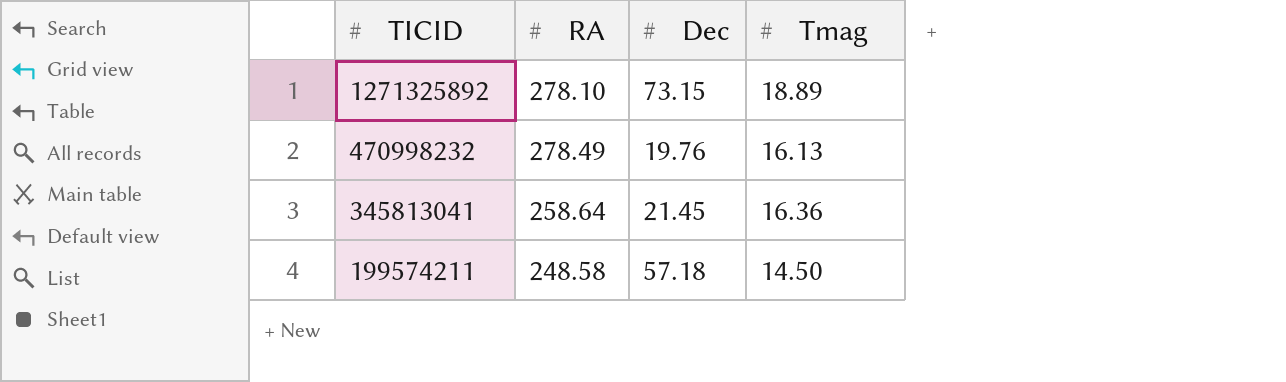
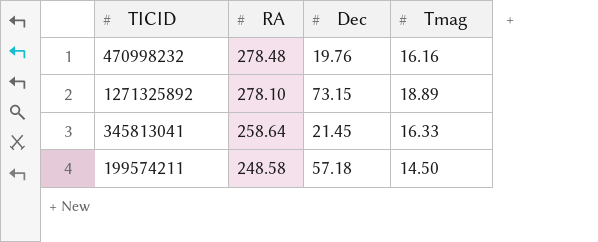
row order: TICID descending -> RA descending
470998232 | RA: 278.49 -> 278.48
470998232 | Tmag: 16.13 -> 16.16
345813041 | Tmag: 16.36 -> 16.33

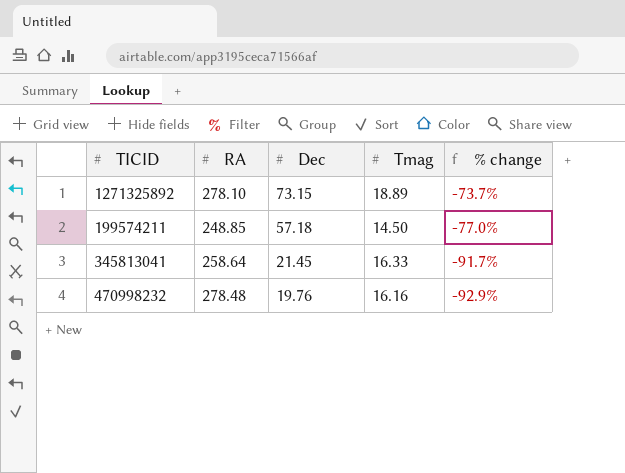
row order: RA descending -> Dec descending
column % change | formula: none -> ([Dec] - [RA]) / [RA]
199574211 | RA: 248.58 -> 248.85

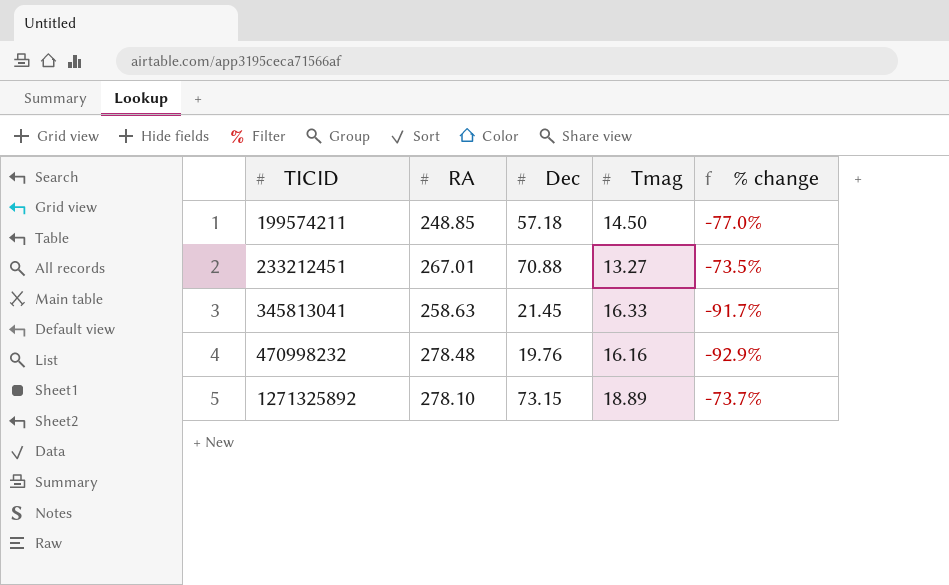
row order: Dec descending -> TICID ascending
row 233212451: none -> 267.01 | 70.88 | 13.27 | -73.5%
345813041 | RA: 258.64 -> 258.63

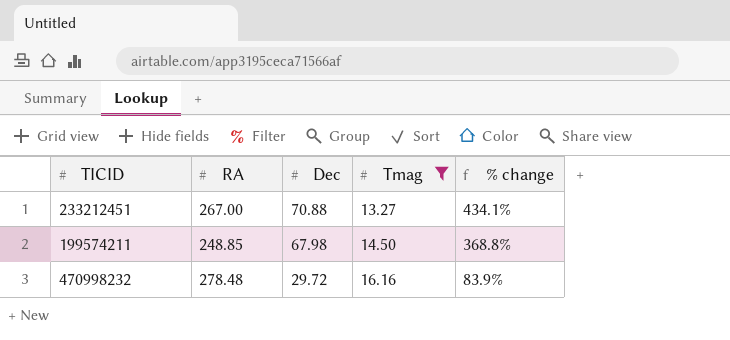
filter: none -> Tmag <= 16.16
row order: TICID ascending -> Dec descending
column % change | formula: ([Dec] - [RA]) / [RA] -> ([Dec] - [Tmag]) / [Tmag]
233212451 | RA: 267.01 -> 267.00
199574211 | Dec: 57.18 -> 67.98
470998232 | Dec: 19.76 -> 29.72

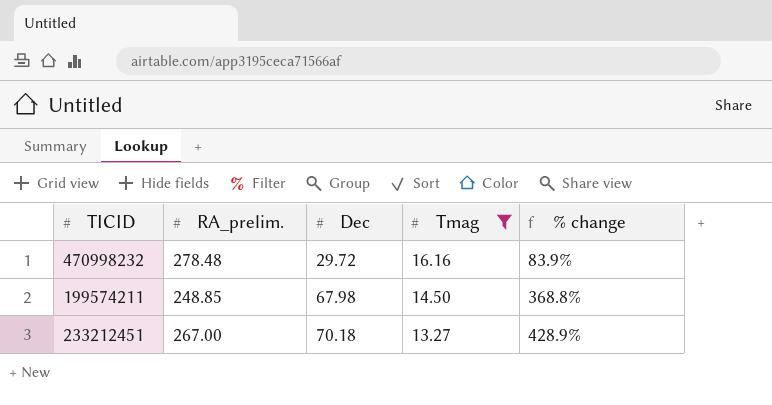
row order: Dec descending -> Dec ascending
column name: RA -> RA_prelim.
233212451 | Dec: 70.88 -> 70.18
233212451 | % change: 434.1% -> 428.9%

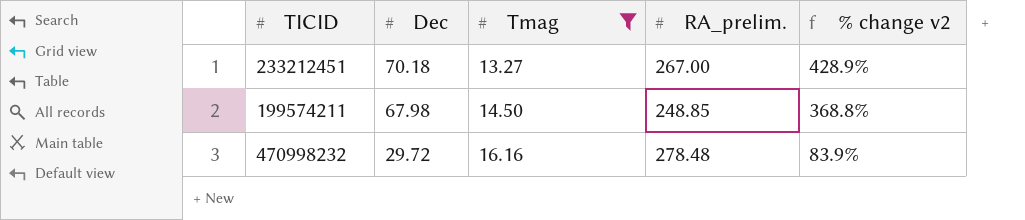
row order: Dec ascending -> Dec descending
column RA_prelim. | position: 2 -> 4
column name: % change -> % change v2

